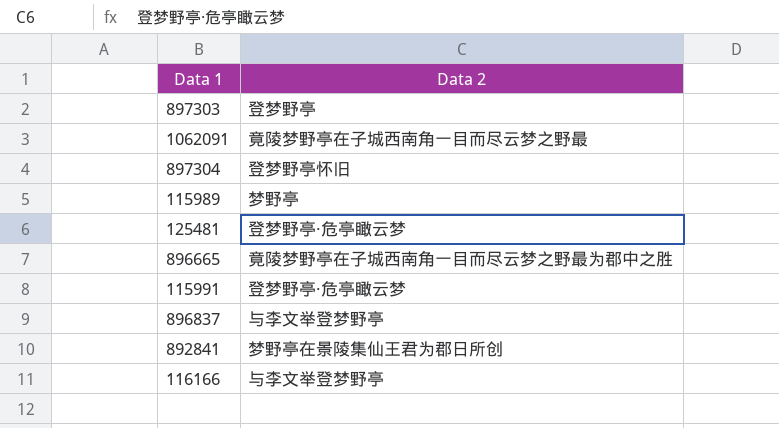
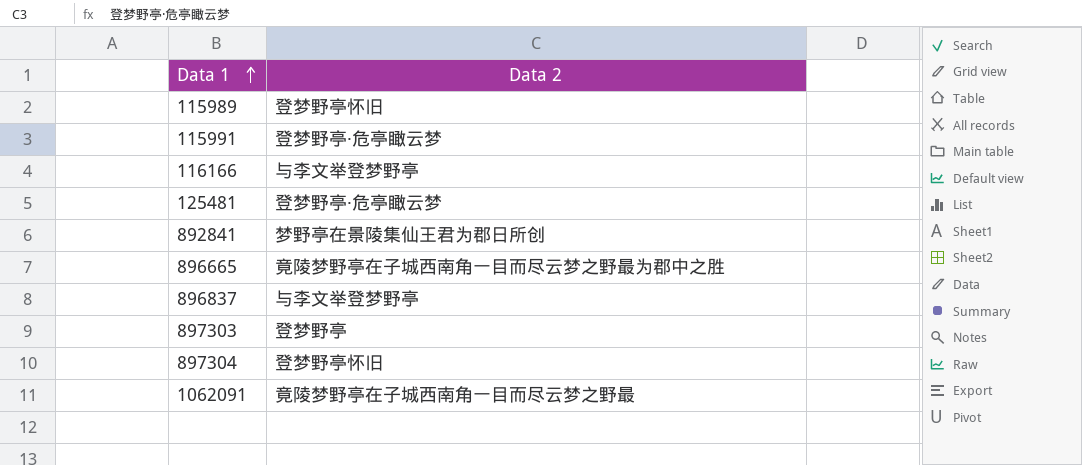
row order: none -> Data 1 ascending
115989 | Data 2: 梦野亭 -> 登梦野亭怀旧

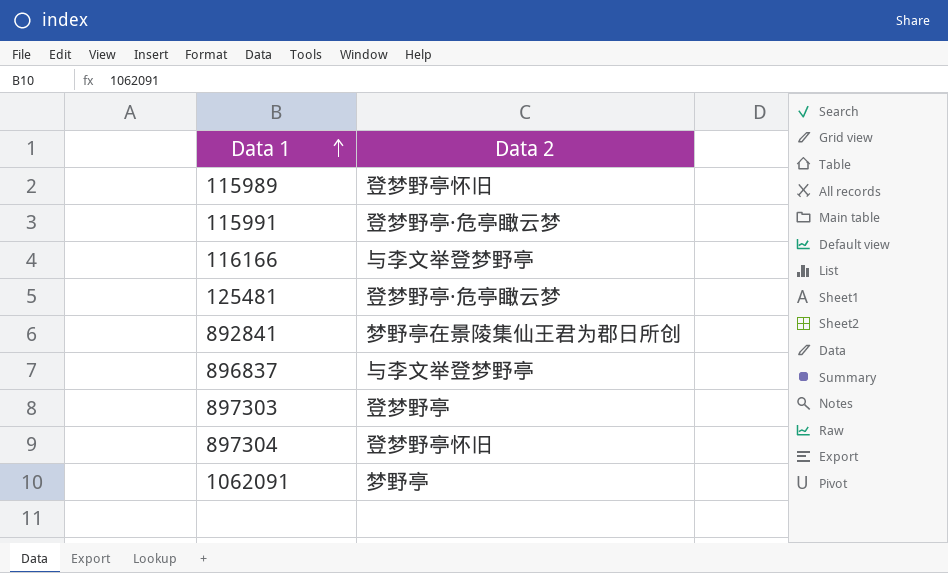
row 896665: 竟陵梦野亭在子城西南角一目而尽云梦之野最为郡中之胜 -> none
1062091 | Data 2: 竟陵梦野亭在子城西南角一目而尽云梦之野最 -> 梦野亭

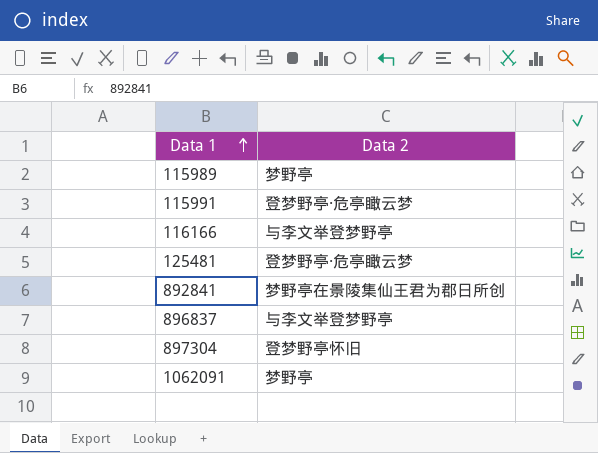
row 897303: 登梦野亭 -> none
115989 | Data 2: 登梦野亭怀旧 -> 梦野亭

